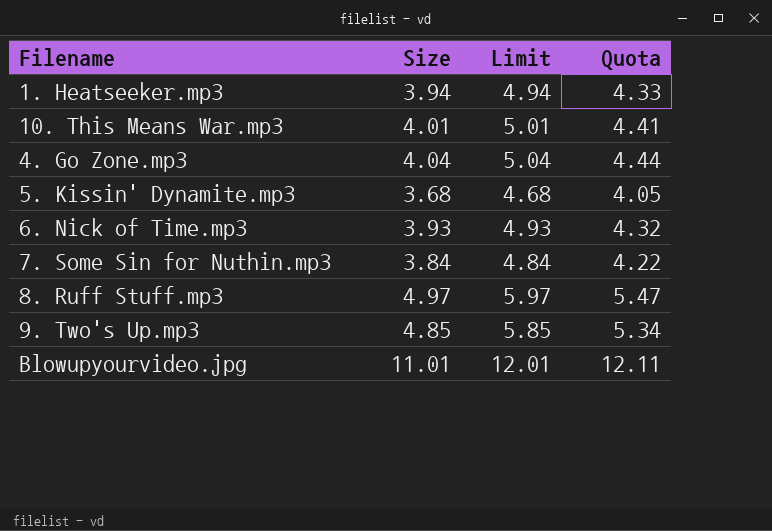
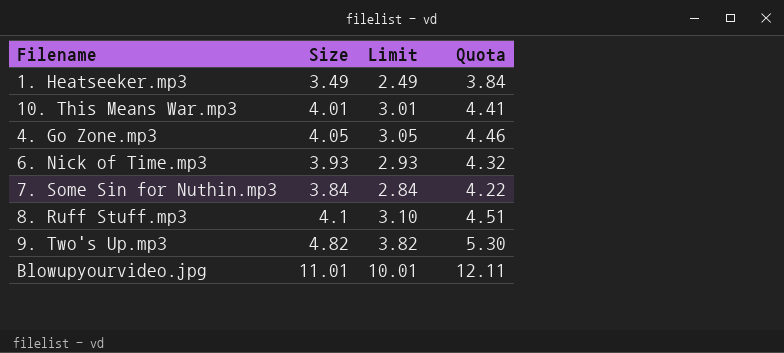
column Limit | formula: [Size] + 1 -> [Size] - 1
row 5. Kissin' Dynamite.mp3: 3.68 | 4.68 | 4.05 -> none
1. Heatseeker.mp3 | Size: 3.94 -> 3.49
1. Heatseeker.mp3 | Quota: 4.33 -> 3.84
4. Go Zone.mp3 | Size: 4.04 -> 4.05
4. Go Zone.mp3 | Quota: 4.44 -> 4.46
8. Ruff Stuff.mp3 | Size: 4.97 -> 4.1
8. Ruff Stuff.mp3 | Quota: 5.47 -> 4.51
9. Two's Up.mp3 | Size: 4.85 -> 4.82
9. Two's Up.mp3 | Quota: 5.34 -> 5.30

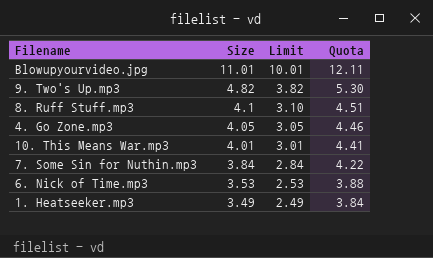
row order: none -> Size descending
6. Nick of Time.mp3 | Size: 3.93 -> 3.53
6. Nick of Time.mp3 | Limit: 2.93 -> 2.53
6. Nick of Time.mp3 | Quota: 4.32 -> 3.88

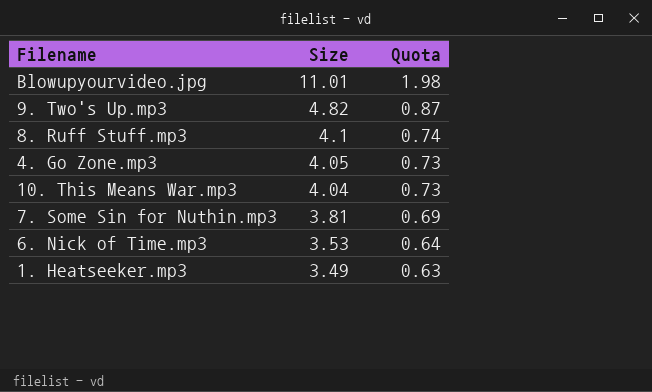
column Limit | formula: [Size] - 1 -> none
column Quota | formula: [Size] * 1.1 -> [Size] * 0.18
10. This Means War.mp3 | Size: 4.01 -> 4.04
7. Some Sin for Nuthin.mp3 | Size: 3.84 -> 3.81

